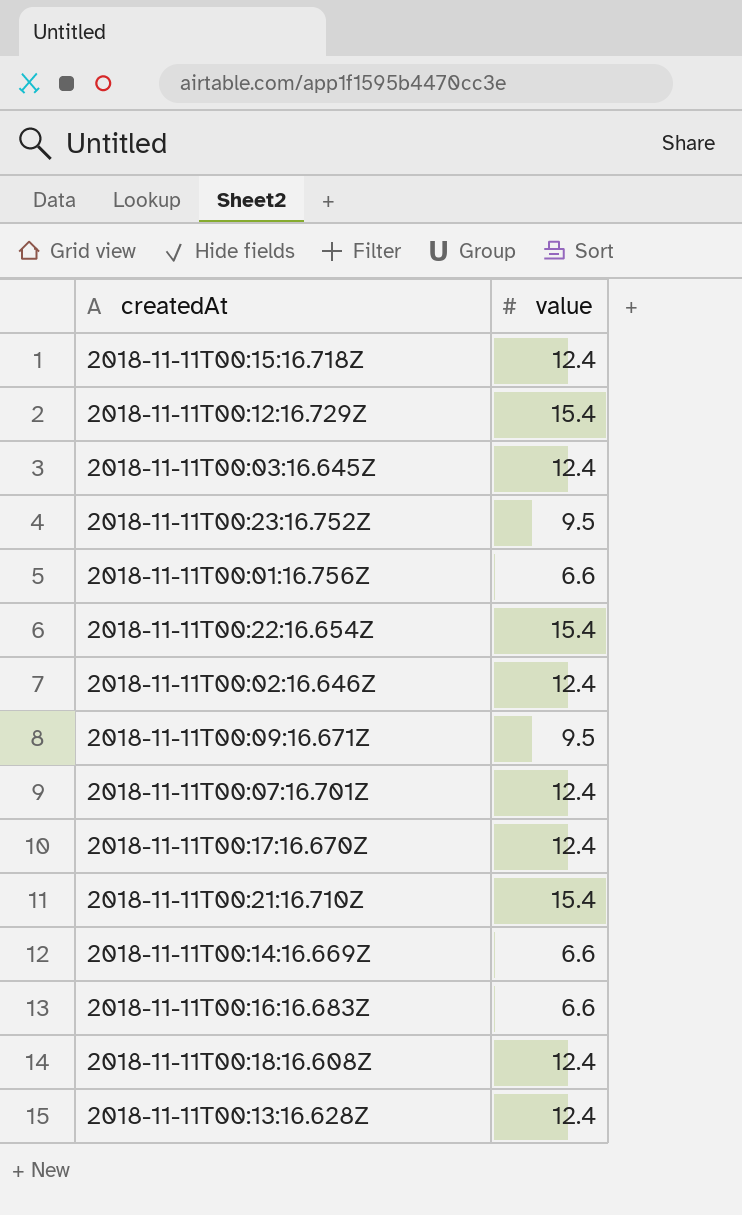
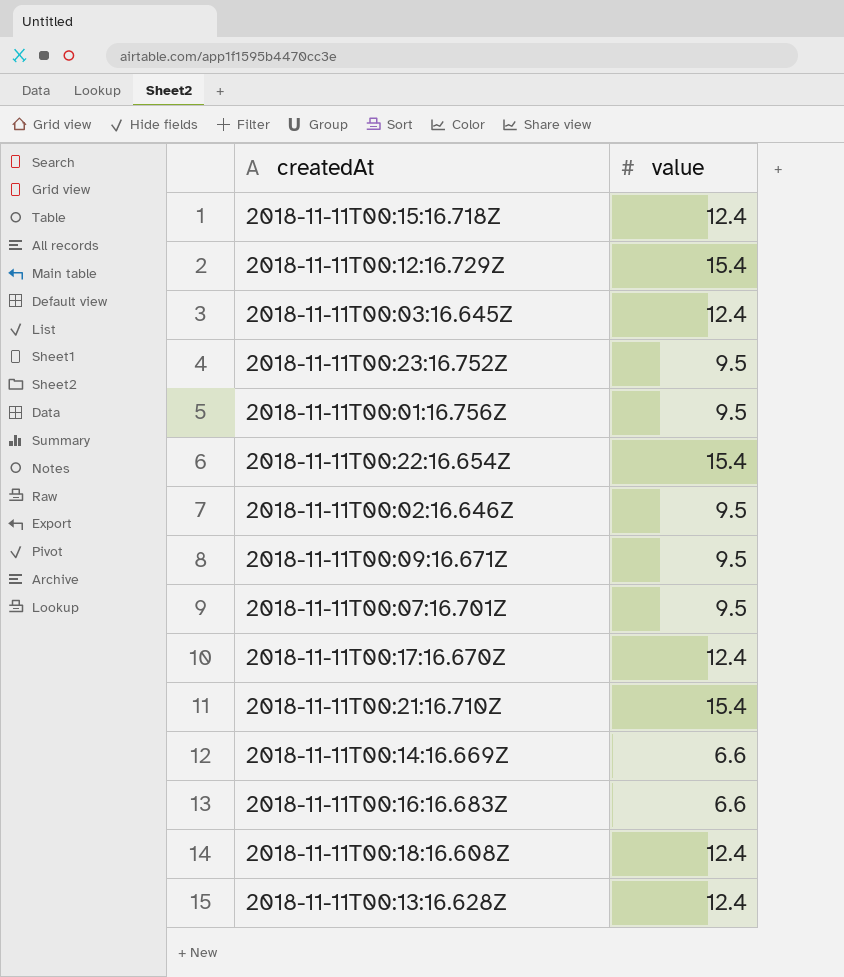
2018-11-11T00:01:16.756Z | value: 6.6 -> 9.5
2018-11-11T00:02:16.646Z | value: 12.4 -> 9.5
2018-11-11T00:07:16.701Z | value: 12.4 -> 9.5

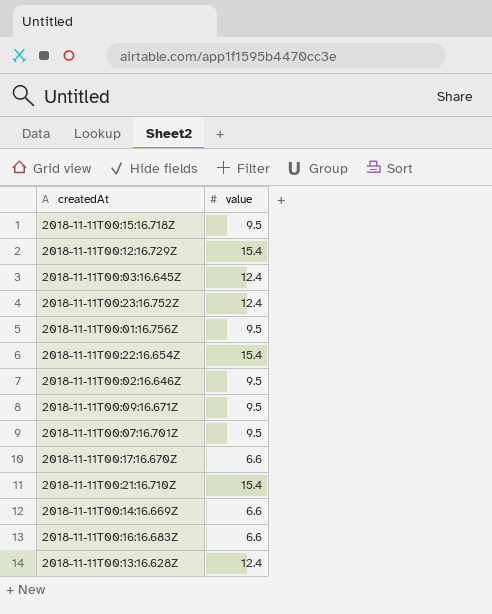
row 2018-11-11T00:18:16.608Z: 12.4 -> none
2018-11-11T00:15:16.718Z | value: 12.4 -> 9.5
2018-11-11T00:23:16.752Z | value: 9.5 -> 12.4
2018-11-11T00:17:16.670Z | value: 12.4 -> 6.6

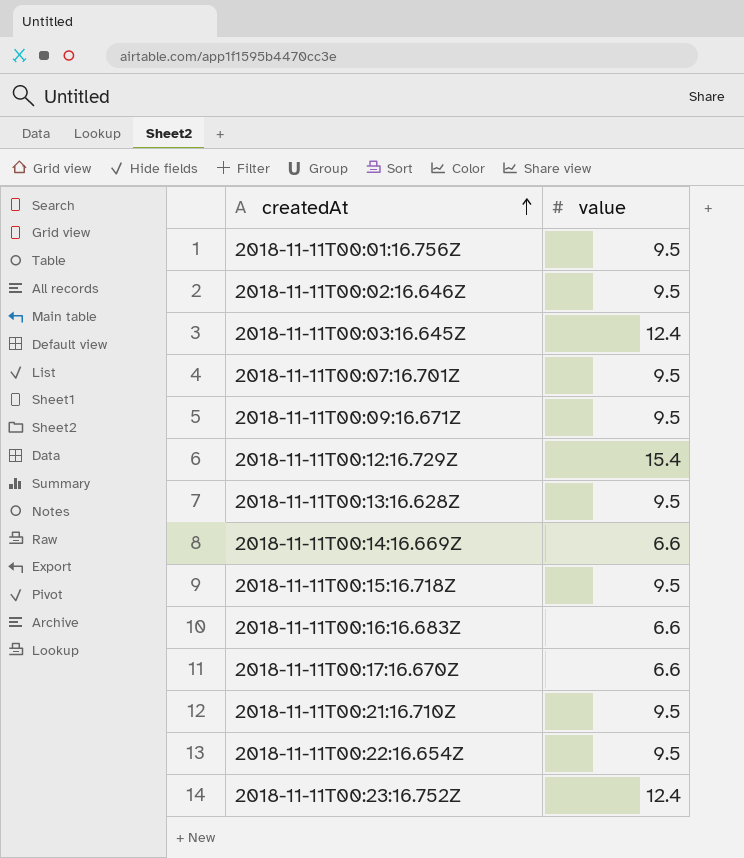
row order: none -> createdAt ascending
2018-11-11T00:13:16.628Z | value: 12.4 -> 9.5
2018-11-11T00:21:16.710Z | value: 15.4 -> 9.5
2018-11-11T00:22:16.654Z | value: 15.4 -> 9.5

